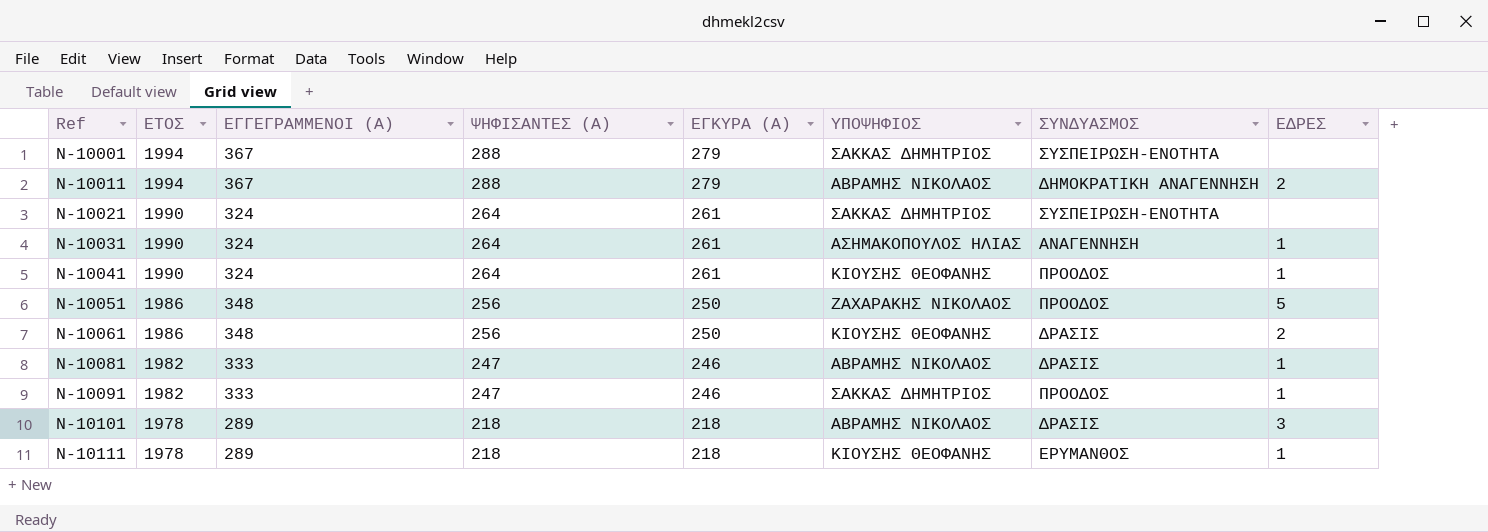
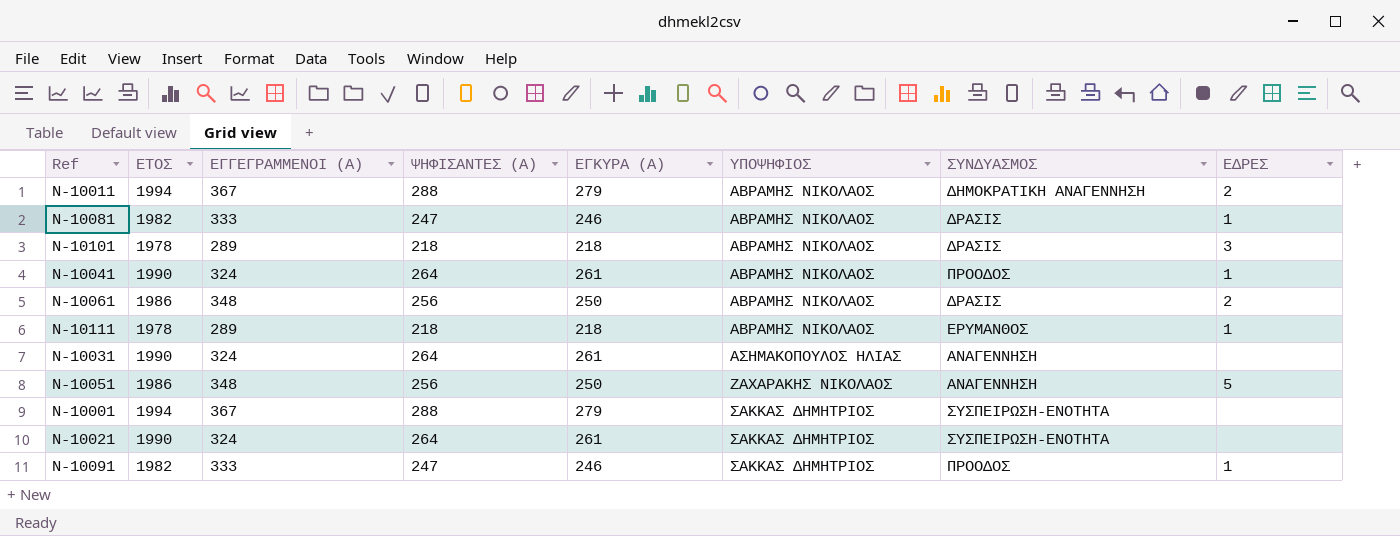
row order: Ref ascending -> ΥΠΟΨΗΦΙΟΣ ascending
N-10041 | ΥΠΟΨΗΦΙΟΣ: ΚΙΟΥΣΗΣ ΘΕΟΦΑΝΗΣ -> ΑΒΡΑΜΗΣ ΝΙΚΟΛΑΟΣ
N-10061 | ΥΠΟΨΗΦΙΟΣ: ΚΙΟΥΣΗΣ ΘΕΟΦΑΝΗΣ -> ΑΒΡΑΜΗΣ ΝΙΚΟΛΑΟΣ
N-10111 | ΥΠΟΨΗΦΙΟΣ: ΚΙΟΥΣΗΣ ΘΕΟΦΑΝΗΣ -> ΑΒΡΑΜΗΣ ΝΙΚΟΛΑΟΣ
N-10031 | ΕΔΡΕΣ: 1 -> none
N-10051 | ΣΥΝΔΥΑΣΜΟΣ: ΠΡΟΟΔΟΣ -> ΑΝΑΓΕΝΝΗΣΗ

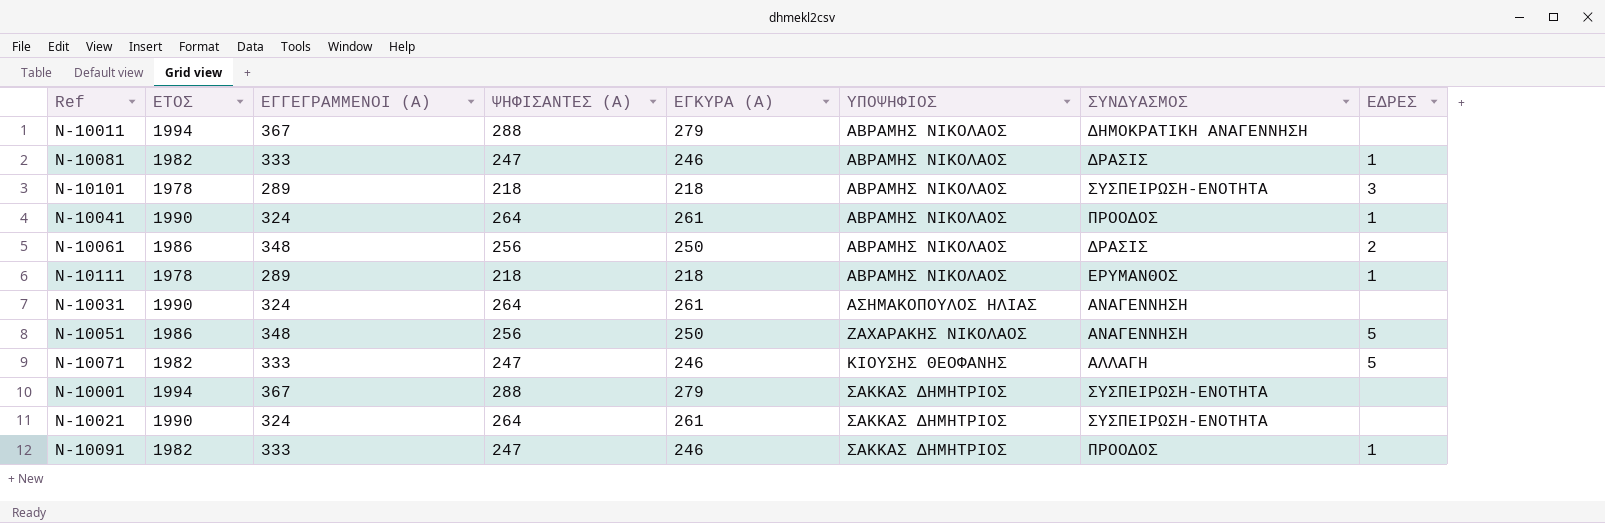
N-10011 | ΕΔΡΕΣ: 2 -> none
N-10101 | ΣΥΝΔΥΑΣΜΟΣ: ΔΡΑΣΙΣ -> ΣΥΣΠΕΙΡΩΣΗ-ΕΝΟΤΗΤΑ
row N-10071: none -> 1982 | 333 | 247 | 246 | ΚΙΟΥΣΗΣ ΘΕΟΦΑΝΗΣ | ΑΛΛΑΓΗ | 5

